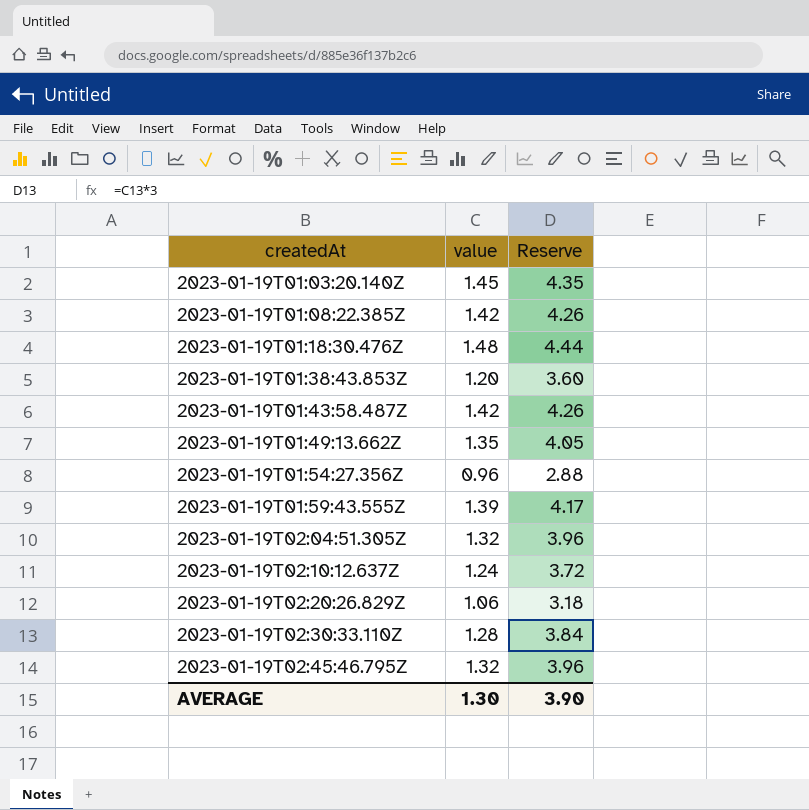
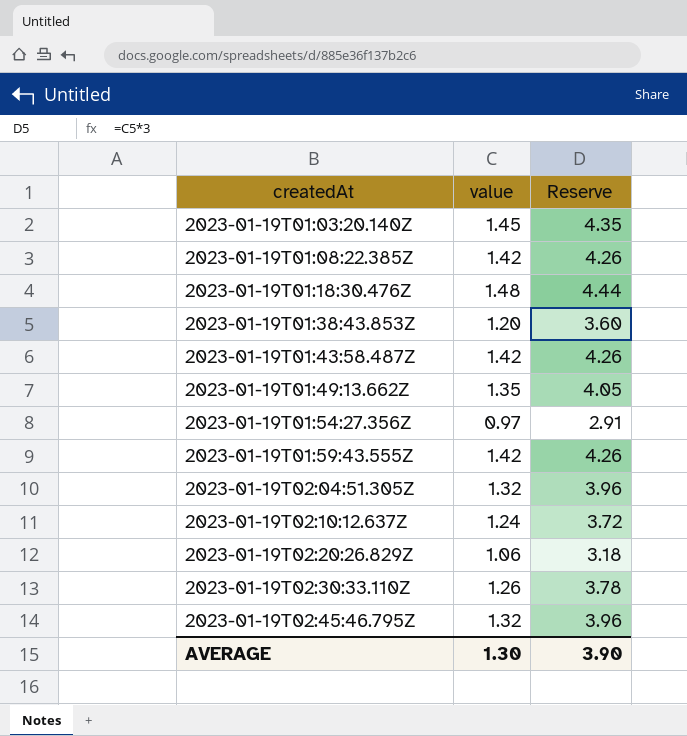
2023-01-19T01:54:27.356Z | value: 0.96 -> 0.97
2023-01-19T01:54:27.356Z | Reserve: 2.88 -> 2.91
2023-01-19T01:59:43.555Z | value: 1.39 -> 1.42
2023-01-19T01:59:43.555Z | Reserve: 4.17 -> 4.26
2023-01-19T02:30:33.110Z | value: 1.28 -> 1.26
2023-01-19T02:30:33.110Z | Reserve: 3.84 -> 3.78

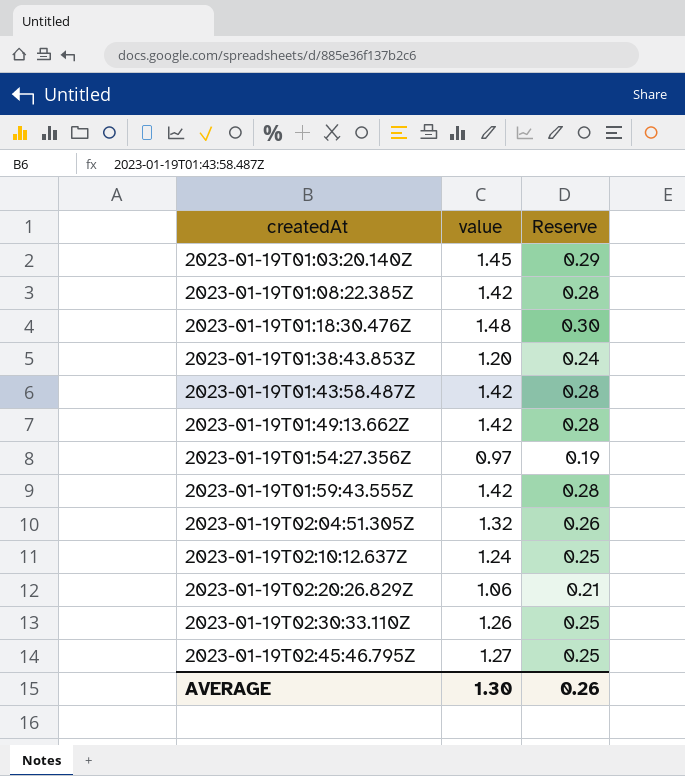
column Reserve | formula: [value] * 3 -> [value] * 0.2
2023-01-19T01:49:13.662Z | value: 1.35 -> 1.42
2023-01-19T02:45:46.795Z | value: 1.32 -> 1.27
AVERAGE | Reserve: 3.90 -> 0.26

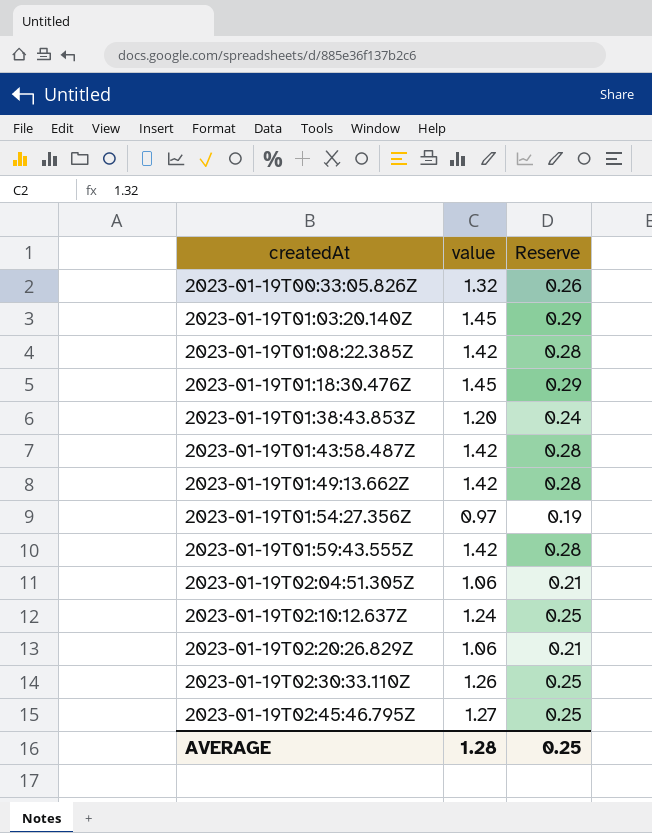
row 2023-01-19T00:33:05.826Z: none -> 1.32 | 0.26
2023-01-19T01:18:30.476Z | value: 1.48 -> 1.45
2023-01-19T01:18:30.476Z | Reserve: 0.30 -> 0.29
2023-01-19T02:04:51.305Z | value: 1.32 -> 1.06
2023-01-19T02:04:51.305Z | Reserve: 0.26 -> 0.21
AVERAGE | value: 1.30 -> 1.28
AVERAGE | Reserve: 0.26 -> 0.25

